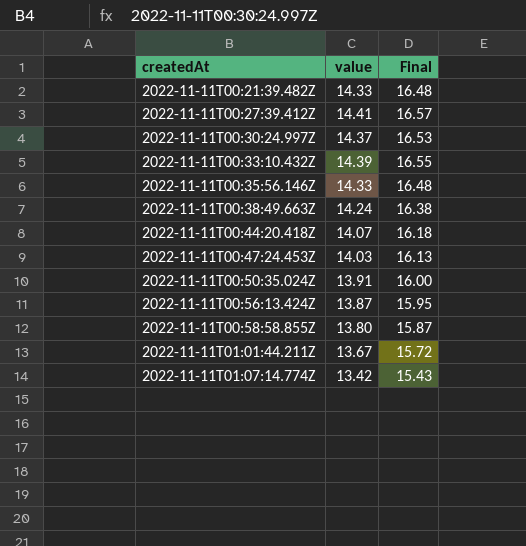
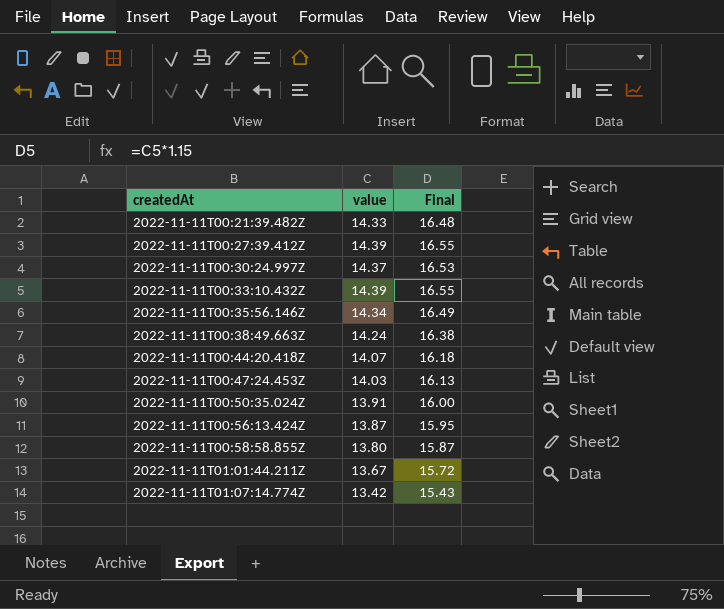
2022-11-11T00:27:39.412Z | value: 14.41 -> 14.39
2022-11-11T00:27:39.412Z | Final: 16.57 -> 16.55
2022-11-11T00:35:56.146Z | value: 14.33 -> 14.34
2022-11-11T00:35:56.146Z | Final: 16.48 -> 16.49

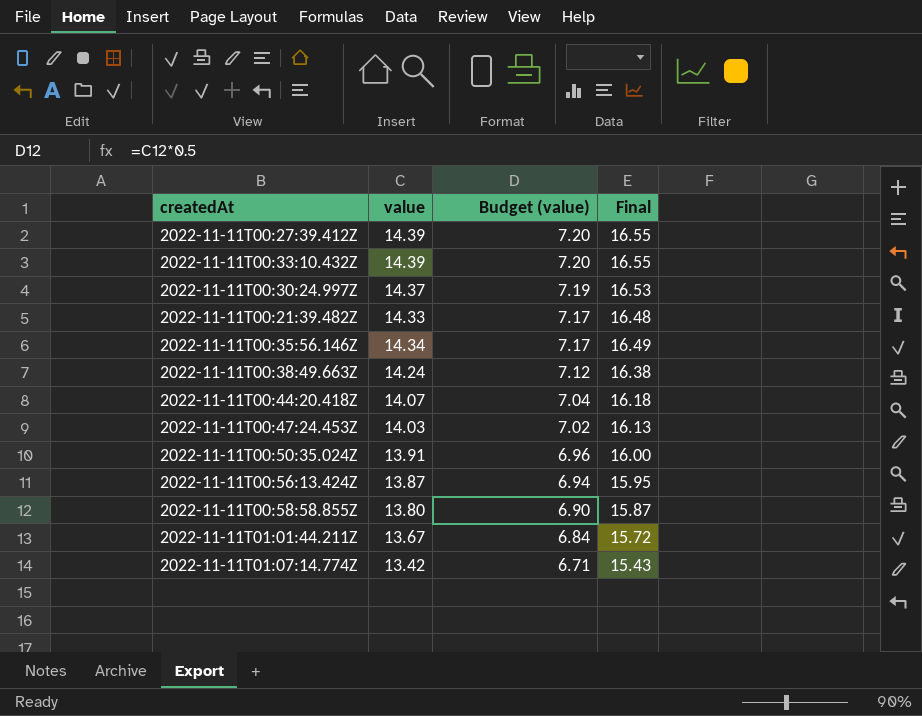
row order: createdAt ascending -> Budget (value) descending
column Budget (value) | formula: none -> [value] * 0.5

